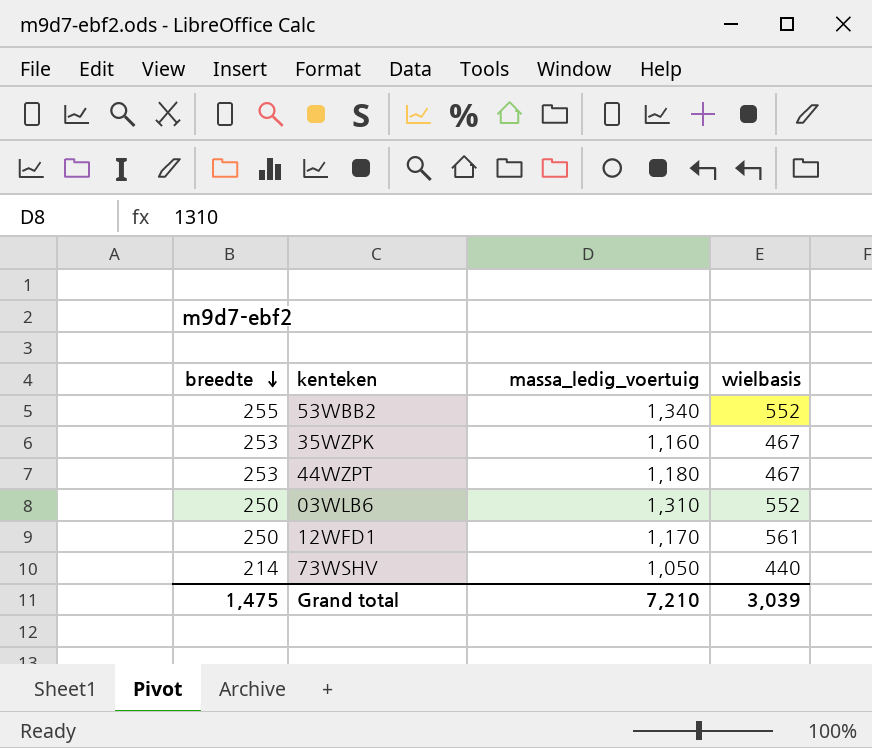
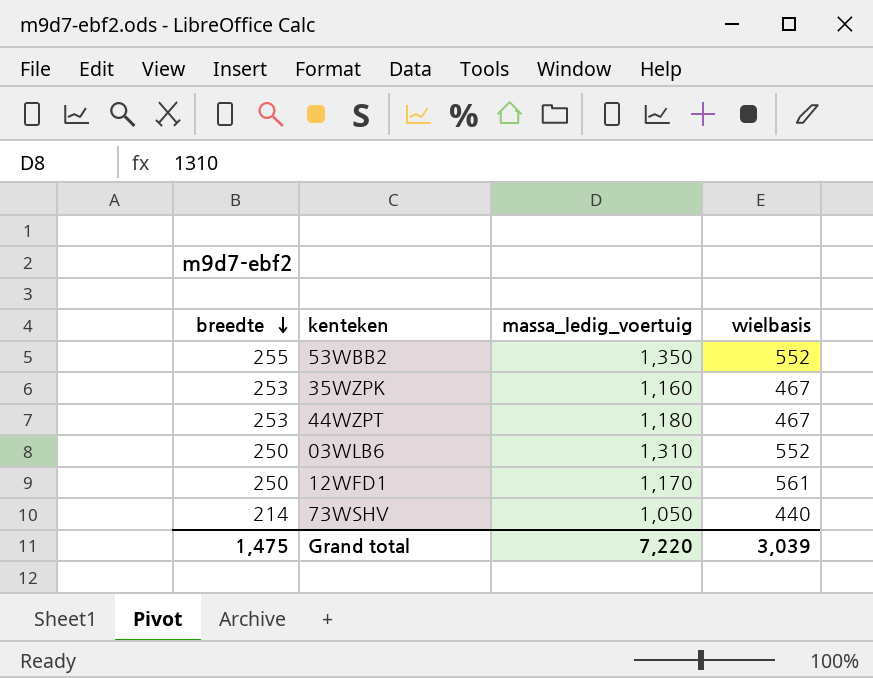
53WBB2 | massa_ledig_voertuig: 1,340 -> 1,350
Grand total | massa_ledig_voertuig: 7,210 -> 7,220

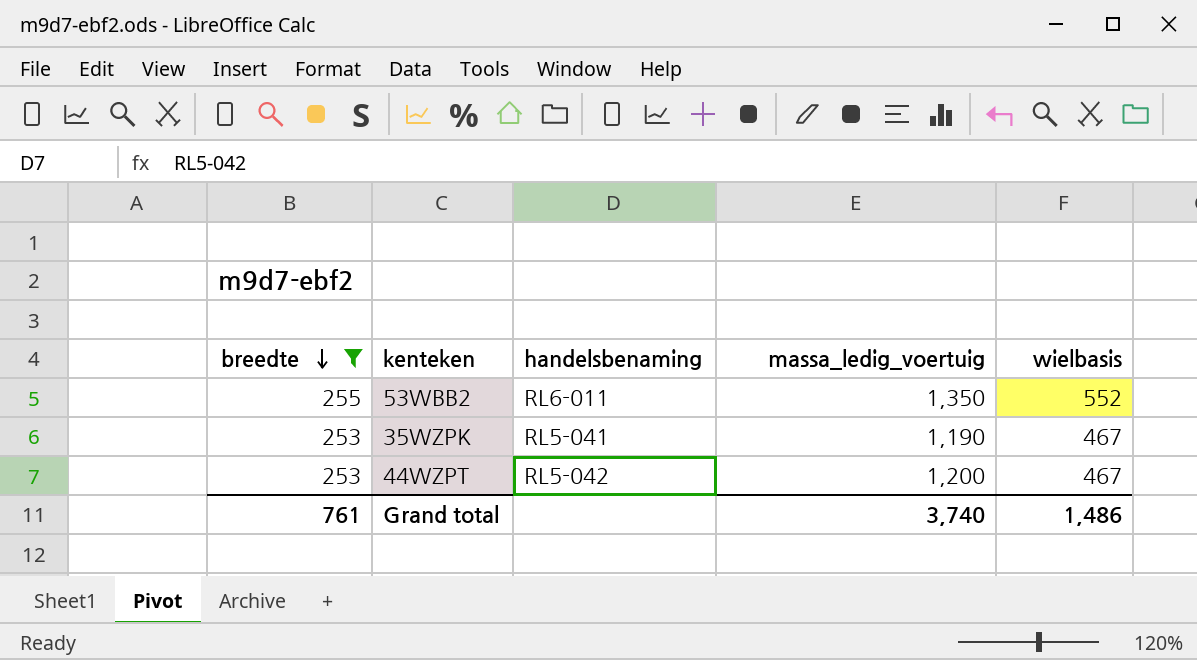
filter: none -> breedte >= 253
column handelsbenaming | position: none -> 3
35WZPK | massa_ledig_voertuig: 1,160 -> 1,190
44WZPT | massa_ledig_voertuig: 1,180 -> 1,200
Grand total | breedte: 1,475 -> 761
Grand total | massa_ledig_voertuig: 7,220 -> 3,740
Grand total | wielbasis: 3,039 -> 1,486

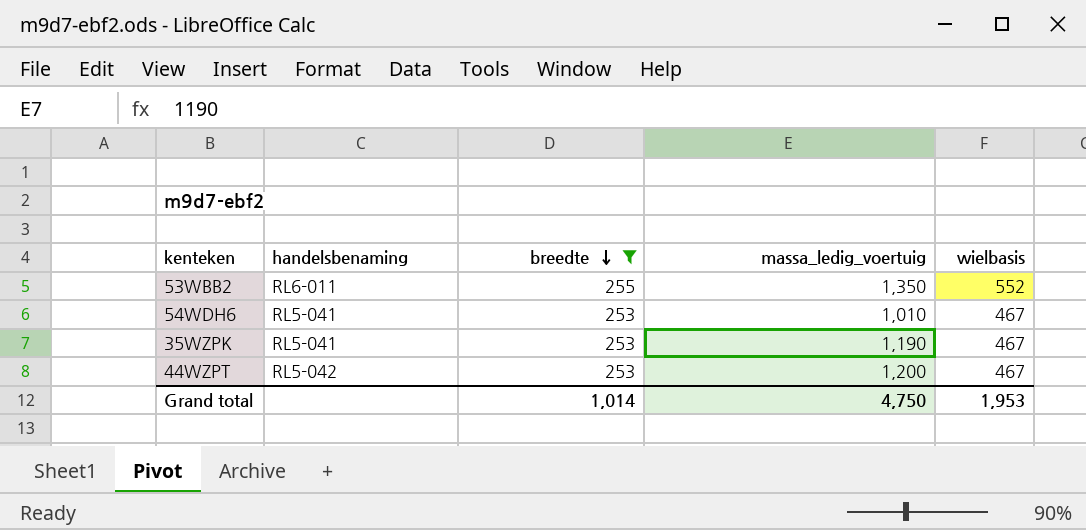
column breedte | position: 1 -> 3
row 54WDH6: none -> RL5-041 | 253 | 1,010 | 467
Grand total | breedte: 761 -> 1,014
Grand total | massa_ledig_voertuig: 3,740 -> 4,750
Grand total | wielbasis: 1,486 -> 1,953

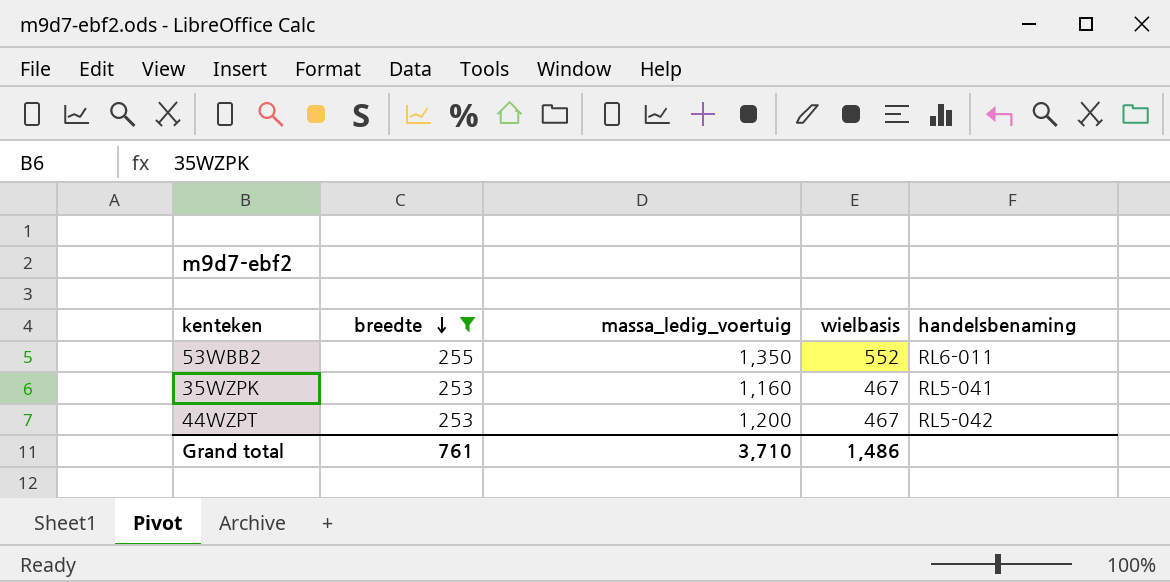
column handelsbenaming | position: 2 -> 5
row 54WDH6: RL5-041 | 253 | 1,010 | 467 -> none
35WZPK | massa_ledig_voertuig: 1,190 -> 1,160
Grand total | breedte: 1,014 -> 761
Grand total | massa_ledig_voertuig: 4,750 -> 3,710
Grand total | wielbasis: 1,953 -> 1,486

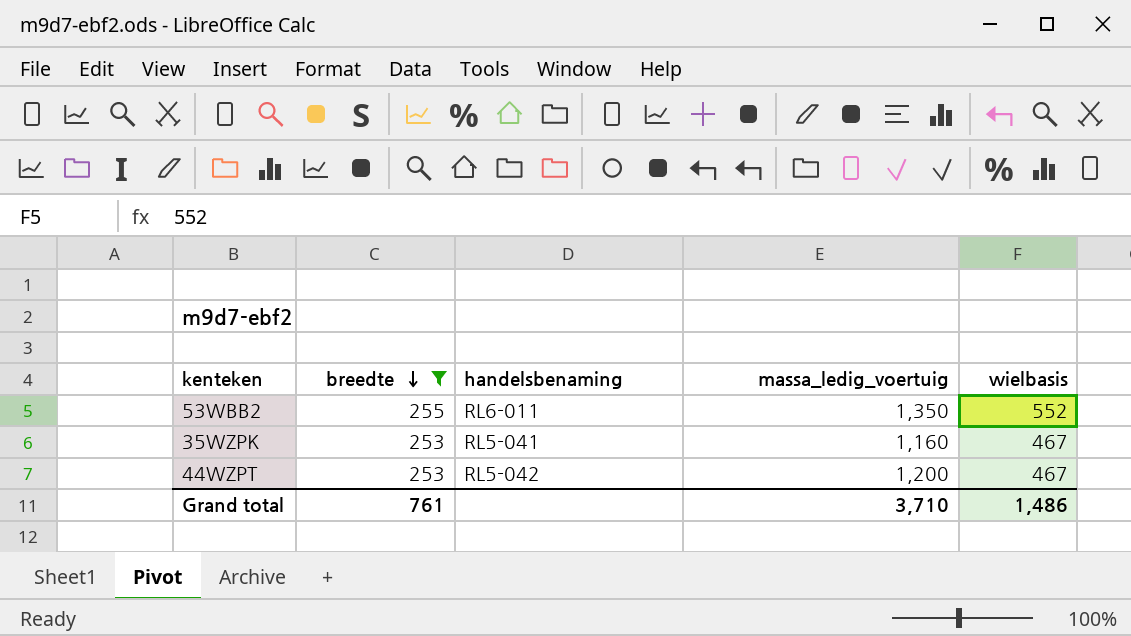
column handelsbenaming | position: 5 -> 3

